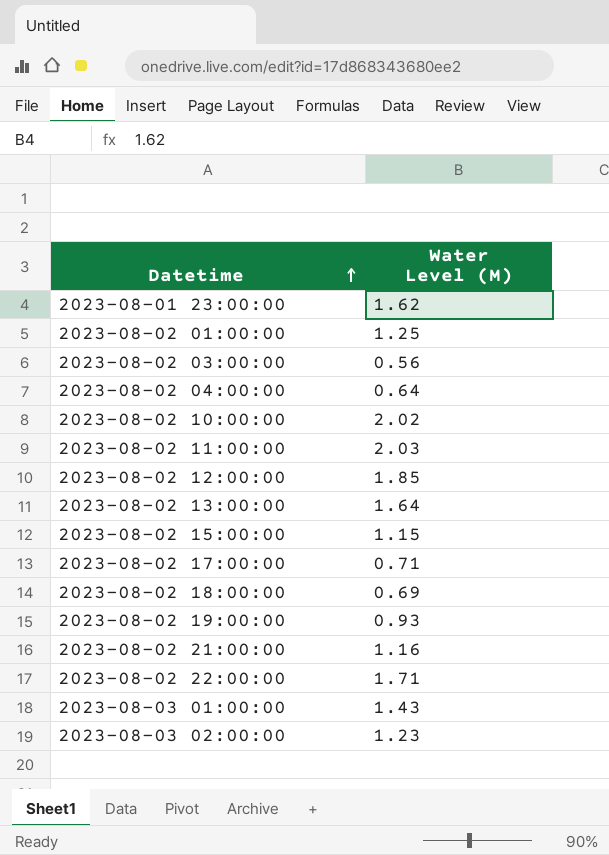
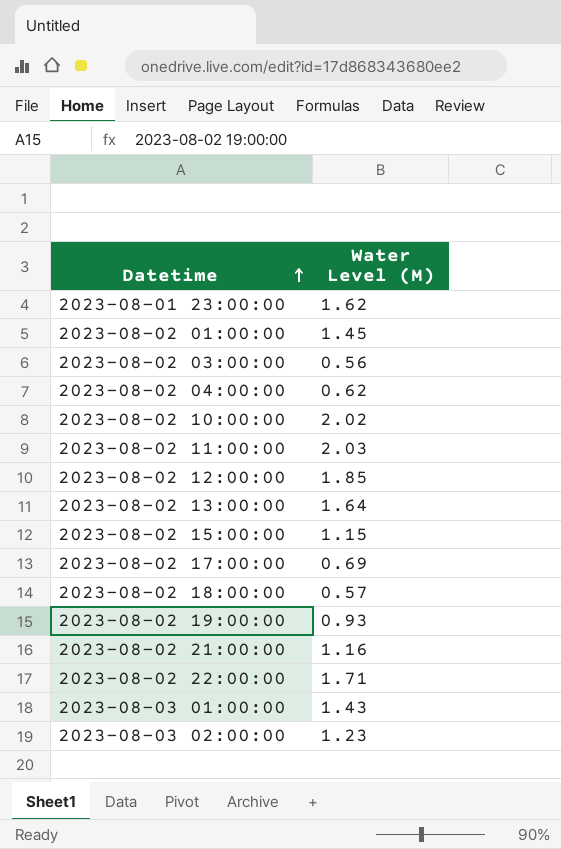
2023-08-02 01:00:00 | Water Level (M): 1.25 -> 1.45
2023-08-02 04:00:00 | Water Level (M): 0.64 -> 0.62
2023-08-02 17:00:00 | Water Level (M): 0.71 -> 0.69
2023-08-02 18:00:00 | Water Level (M): 0.69 -> 0.57

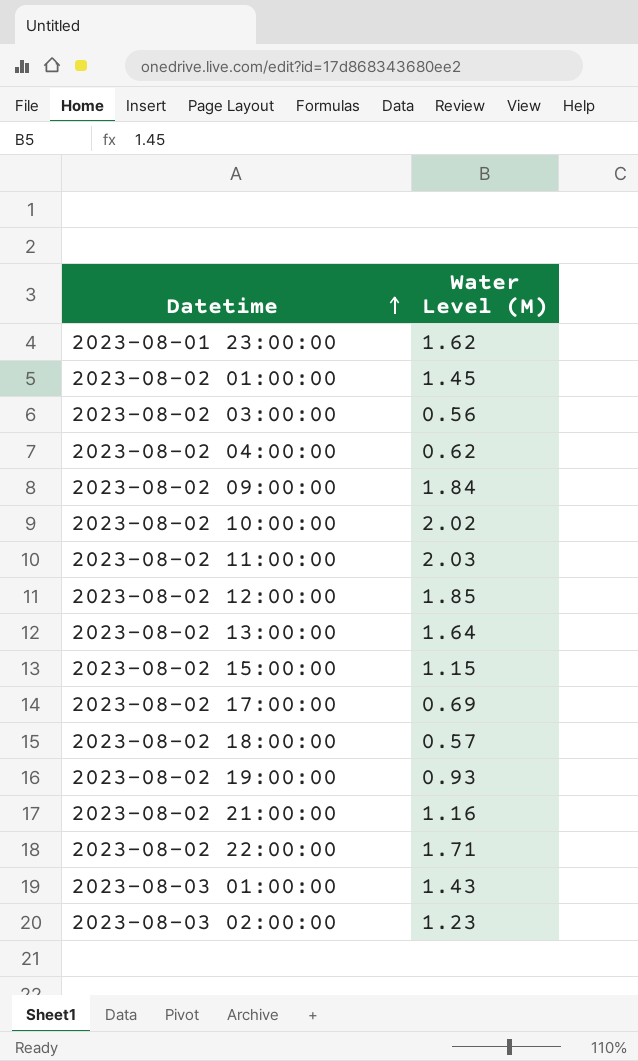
row 2023-08-02 09:00:00: none -> 1.84

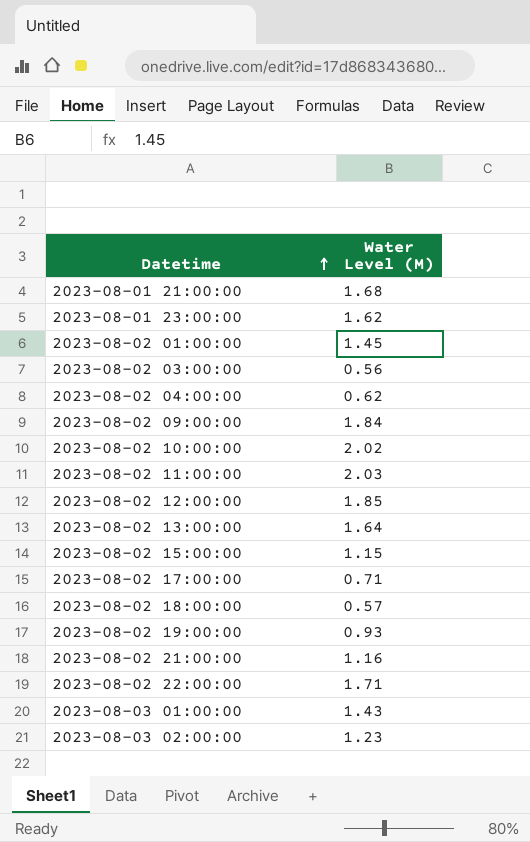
row 2023-08-01 21:00:00: none -> 1.68
2023-08-02 17:00:00 | Water Level (M): 0.69 -> 0.71

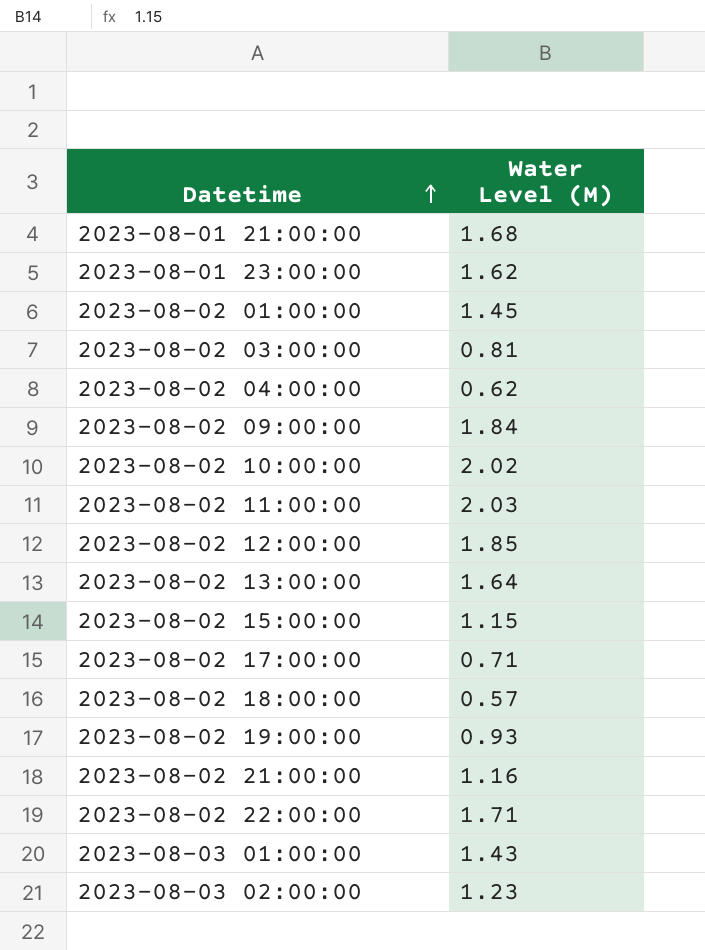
2023-08-02 03:00:00 | Water Level (M): 0.56 -> 0.81

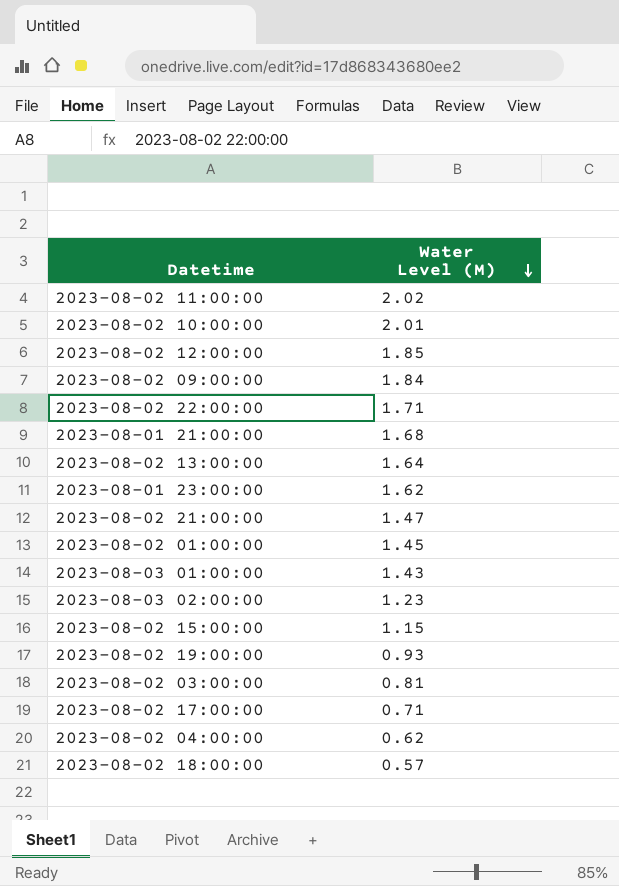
row order: Datetime ascending -> Water Level (M) descending
2023-08-02 11:00:00 | Water Level (M): 2.03 -> 2.02
2023-08-02 10:00:00 | Water Level (M): 2.02 -> 2.01
2023-08-02 21:00:00 | Water Level (M): 1.16 -> 1.47

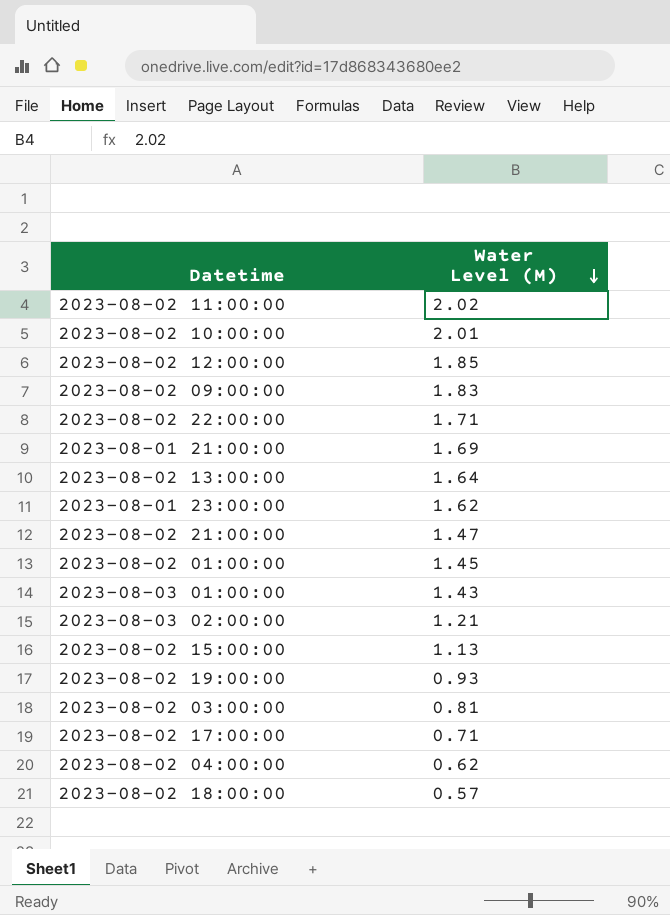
2023-08-02 09:00:00 | Water Level (M): 1.84 -> 1.83
2023-08-01 21:00:00 | Water Level (M): 1.68 -> 1.69
2023-08-03 02:00:00 | Water Level (M): 1.23 -> 1.21
2023-08-02 15:00:00 | Water Level (M): 1.15 -> 1.13

